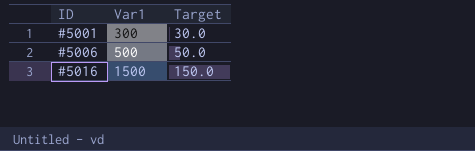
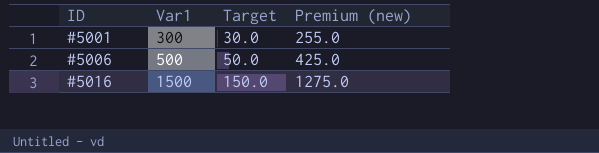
column Premium (new) | formula: none -> [Var1] * 0.85

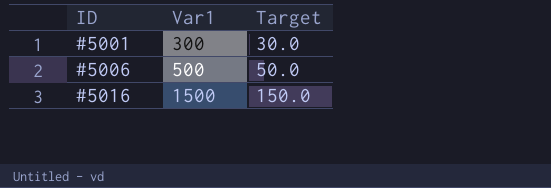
column Premium (new) | formula: [Var1] * 0.85 -> none

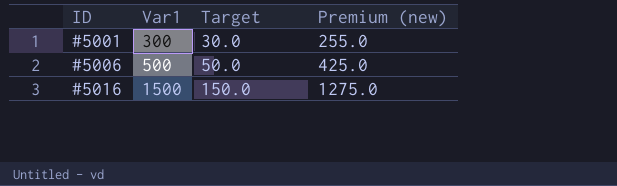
column Premium (new) | formula: none -> [Var1] * 0.85

